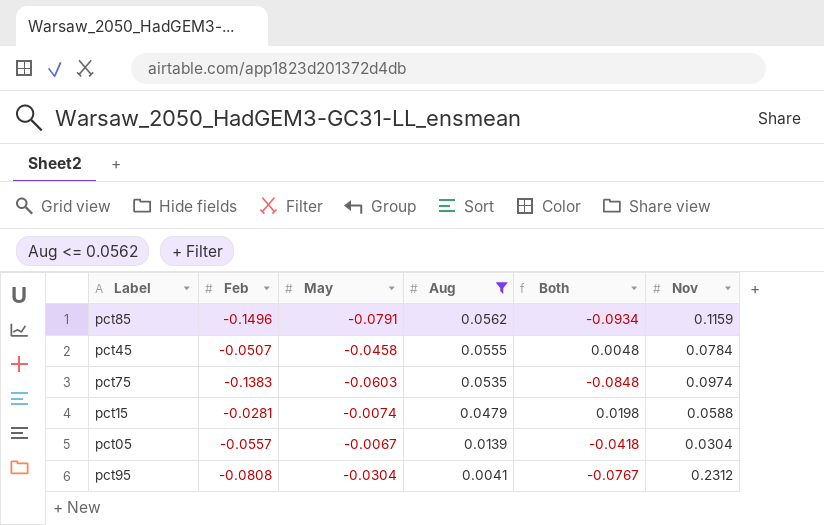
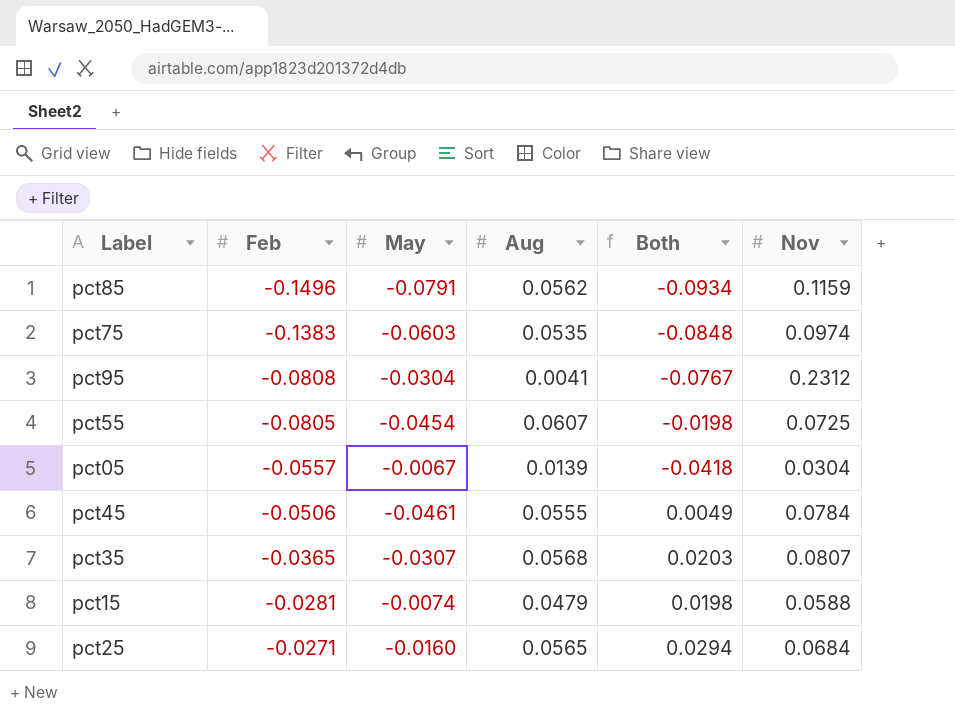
filter: Aug <= 0.0562 -> none
row order: Aug descending -> Feb ascending
pct45 | Feb: -0.0507 -> -0.0506
pct45 | May: -0.0458 -> -0.0461
pct45 | Both: 0.0048 -> 0.0049

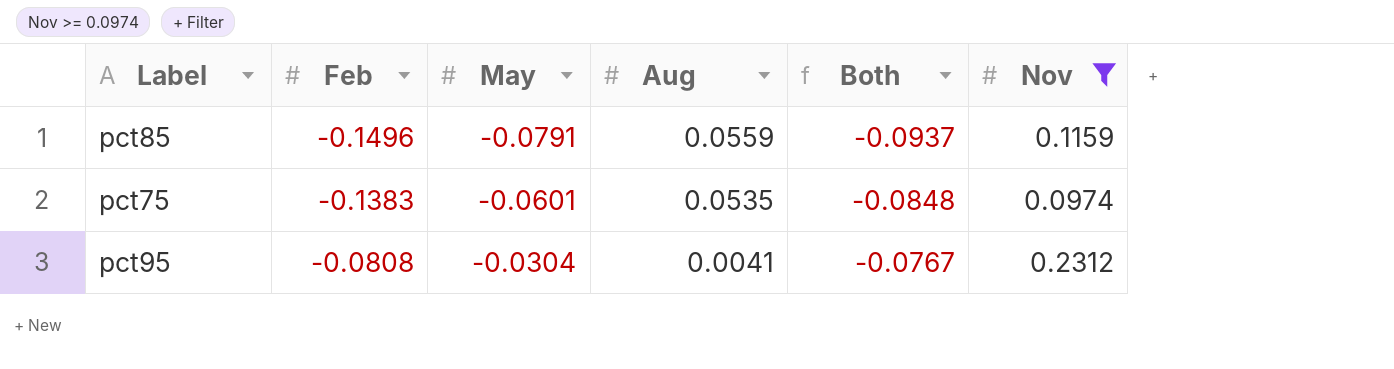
filter: none -> Nov >= 0.0974
pct85 | Aug: 0.0562 -> 0.0559
pct85 | Both: -0.0934 -> -0.0937
pct75 | May: -0.0603 -> -0.0601

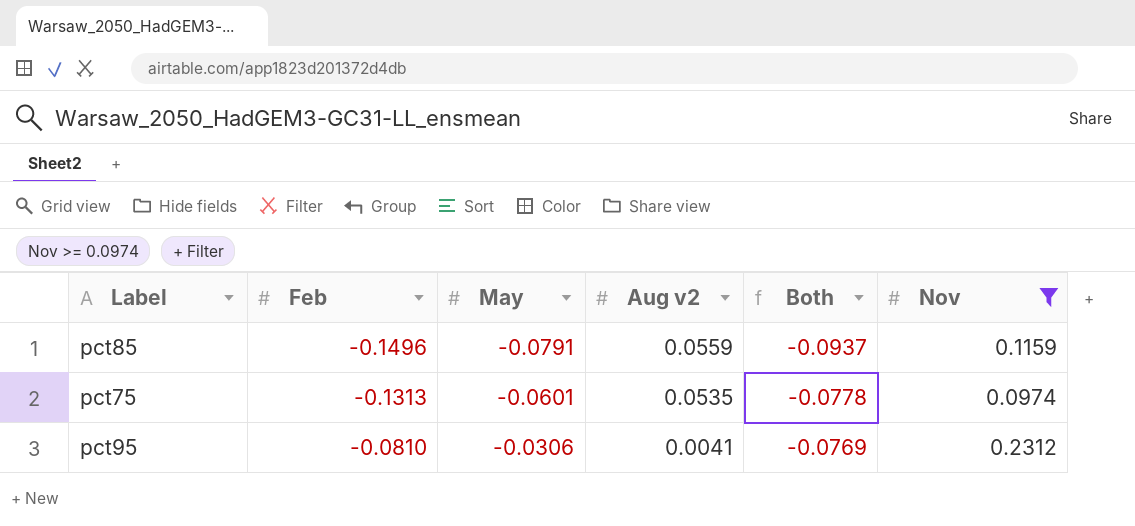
column name: Aug -> Aug v2
pct75 | Feb: -0.1383 -> -0.1313
pct75 | Both: -0.0848 -> -0.0778
pct95 | Feb: -0.0808 -> -0.0810
pct95 | May: -0.0304 -> -0.0306
pct95 | Both: -0.0767 -> -0.0769

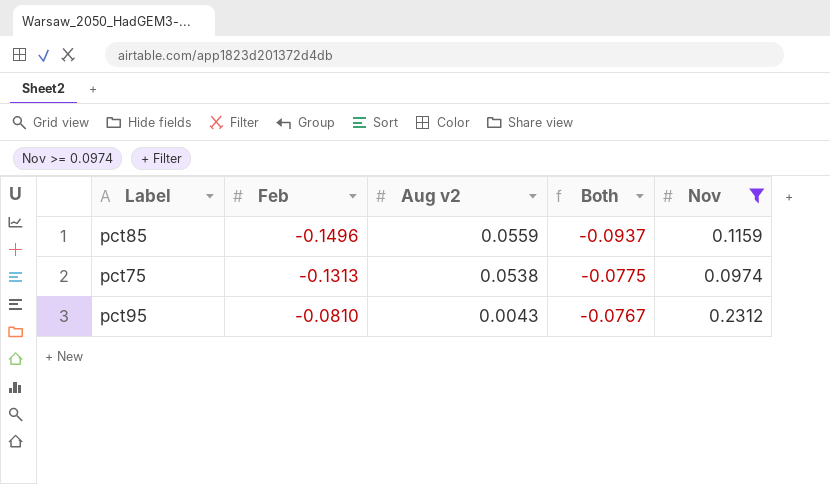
column May | position: 3 -> none
pct75 | Aug v2: 0.0535 -> 0.0538
pct75 | Both: -0.0778 -> -0.0775
pct95 | Aug v2: 0.0041 -> 0.0043
pct95 | Both: -0.0769 -> -0.0767

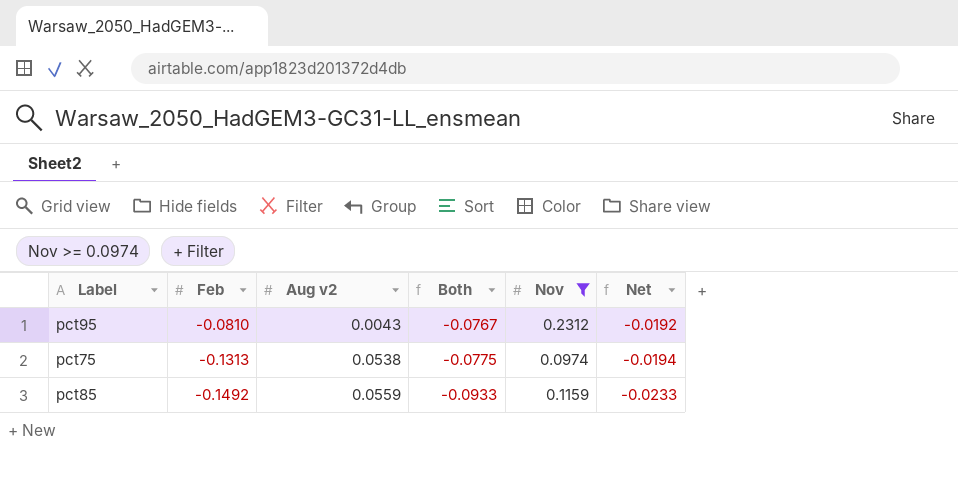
row order: Feb ascending -> Feb descending
column Net | formula: none -> [Both] * 0.25
pct85 | Feb: -0.1496 -> -0.1492
pct85 | Both: -0.0937 -> -0.0933

